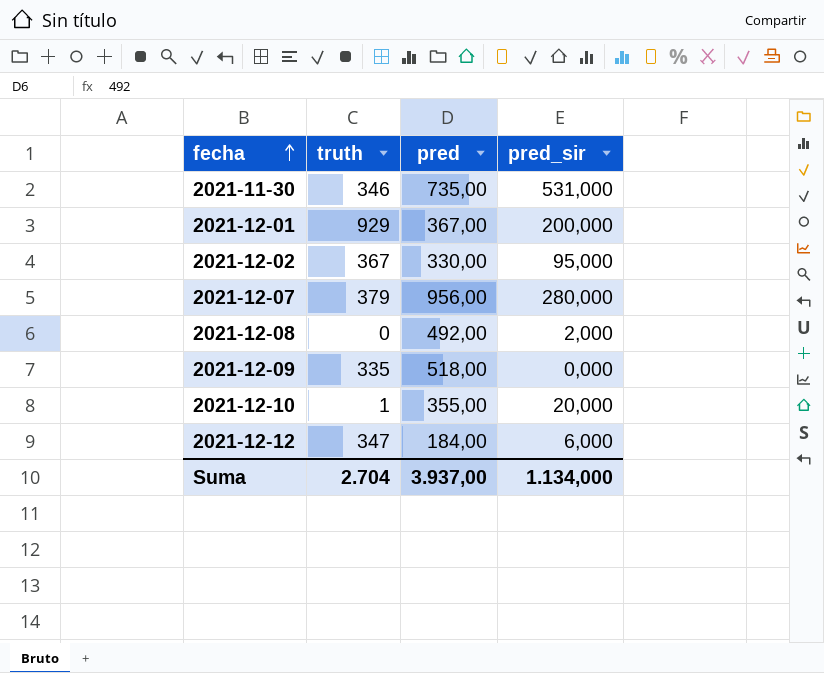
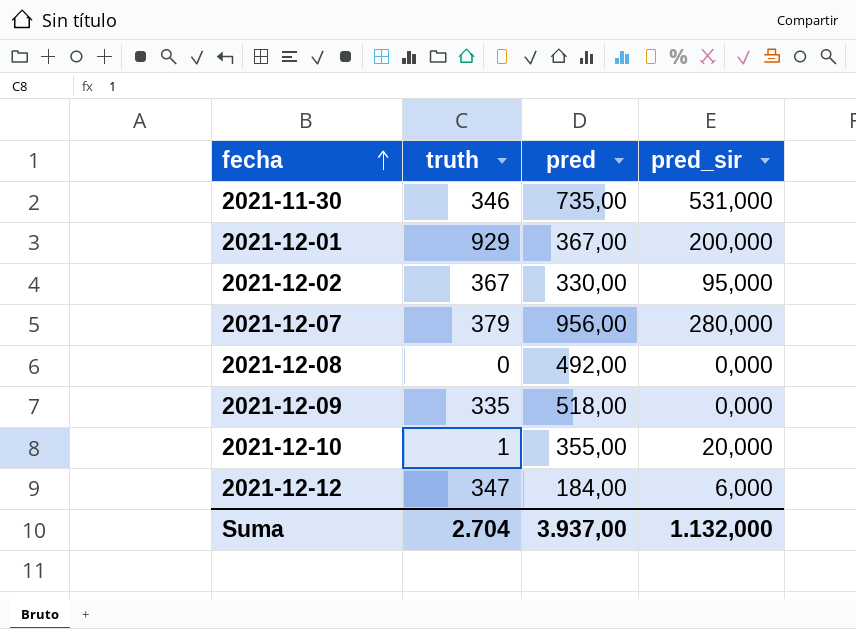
2021-12-08 | pred_sir: 2,000 -> 0,000
Suma | pred_sir: 1.134,000 -> 1.132,000

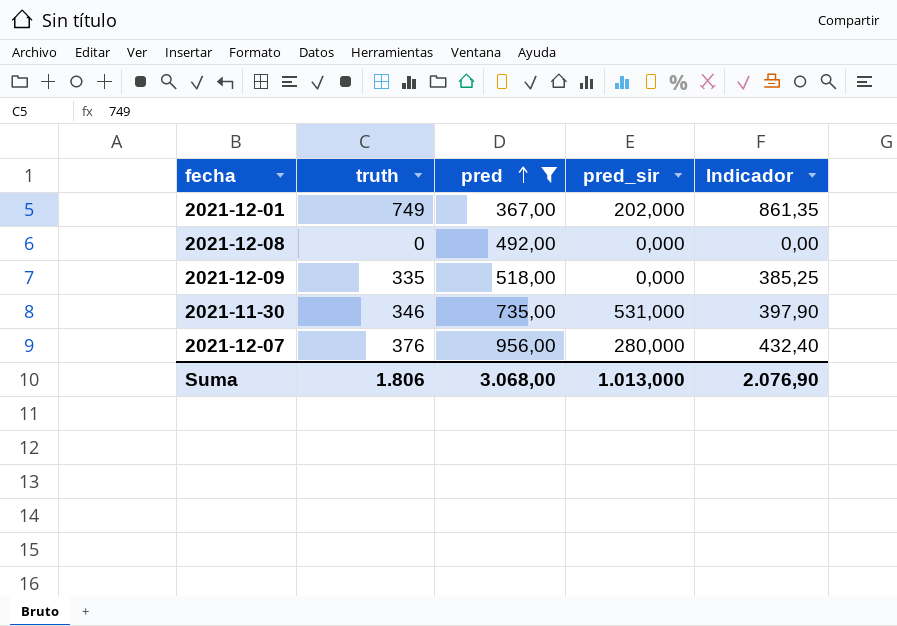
filter: none -> pred >= 367,00
row order: fecha ascending -> pred ascending
column Indicador | formula: none -> [truth] * 1,15
2021-12-01 | truth: 929 -> 749
2021-12-01 | pred_sir: 200,000 -> 202,000
2021-12-07 | truth: 379 -> 376
Suma | truth: 2.704 -> 1.806
Suma | pred: 3.937,00 -> 3.068,00
Suma | pred_sir: 1.132,000 -> 1.013,000

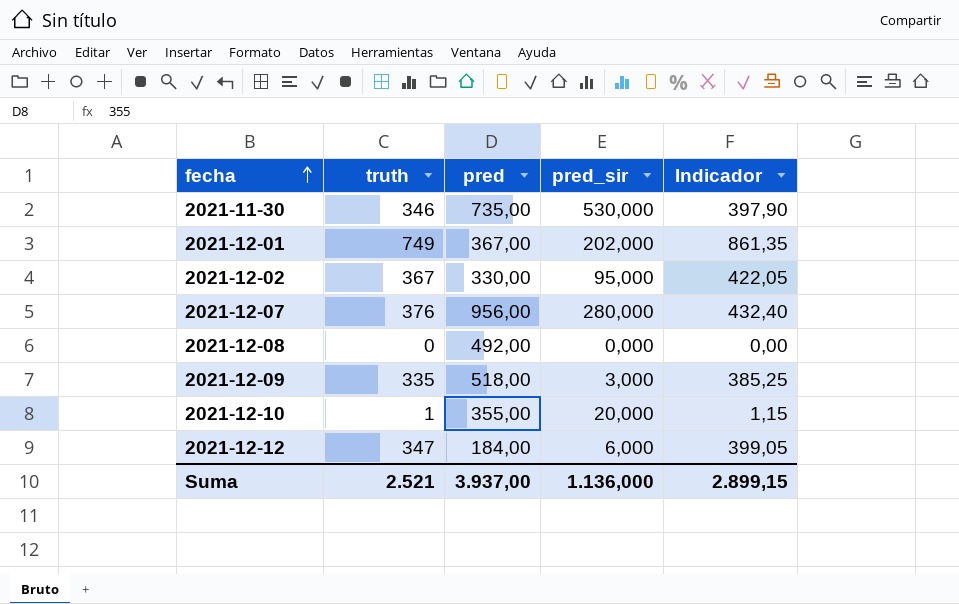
filter: pred >= 367,00 -> none
row order: pred ascending -> fecha ascending
2021-11-30 | pred_sir: 531,000 -> 530,000
2021-12-09 | pred_sir: 0,000 -> 3,000
Suma | truth: 1.806 -> 2.521
Suma | pred: 3.068,00 -> 3.937,00
Suma | pred_sir: 1.013,000 -> 1.136,000
Suma | Indicador: 2.076,90 -> 2.899,15

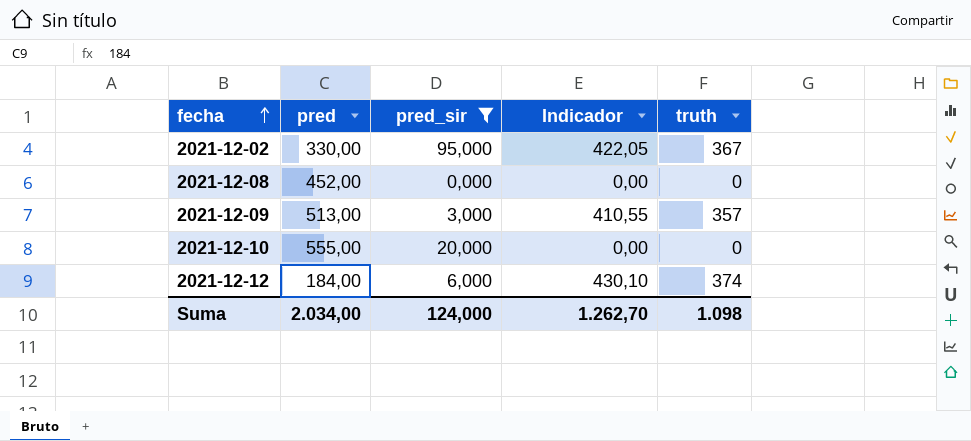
filter: none -> pred_sir <= 95,000
column truth | position: 2 -> 5
2021-12-08 | pred: 492,00 -> 452,00
2021-12-09 | pred: 518,00 -> 513,00
2021-12-09 | Indicador: 385,25 -> 410,55
2021-12-09 | truth: 335 -> 357
2021-12-10 | pred: 355,00 -> 555,00
2021-12-10 | Indicador: 1,15 -> 0,00
2021-12-10 | truth: 1 -> 0
2021-12-12 | Indicador: 399,05 -> 430,10
2021-12-12 | truth: 347 -> 374
Suma | pred: 3.937,00 -> 2.034,00
Suma | pred_sir: 1.136,000 -> 124,000
Suma | Indicador: 2.899,15 -> 1.262,70
Suma | truth: 2.521 -> 1.098

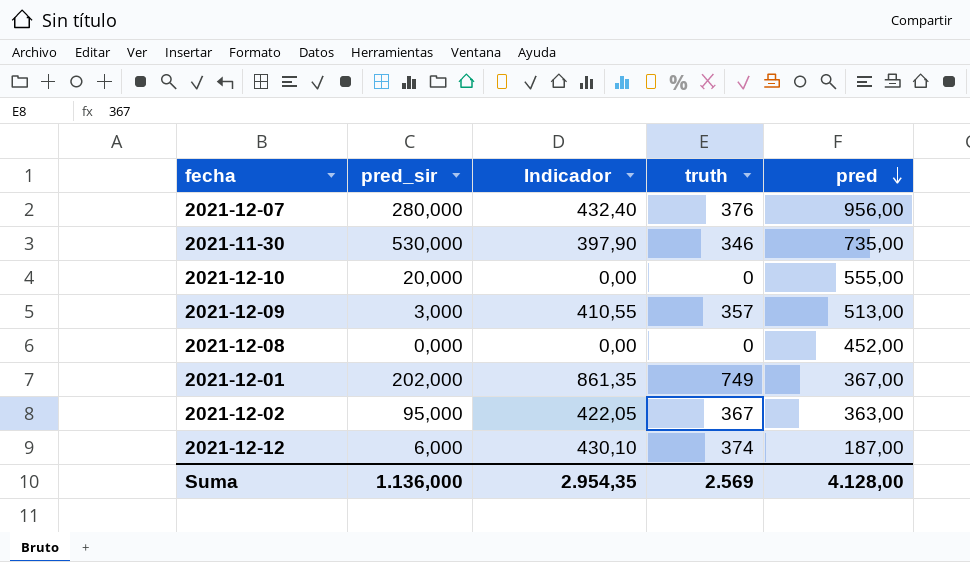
filter: pred_sir <= 95,000 -> none
row order: fecha ascending -> pred descending
column pred | position: 2 -> 5
2021-12-02 | pred: 330,00 -> 363,00
2021-12-12 | pred: 184,00 -> 187,00
Suma | pred_sir: 124,000 -> 1.136,000
Suma | Indicador: 1.262,70 -> 2.954,35
Suma | truth: 1.098 -> 2.569
Suma | pred: 2.034,00 -> 4.128,00

